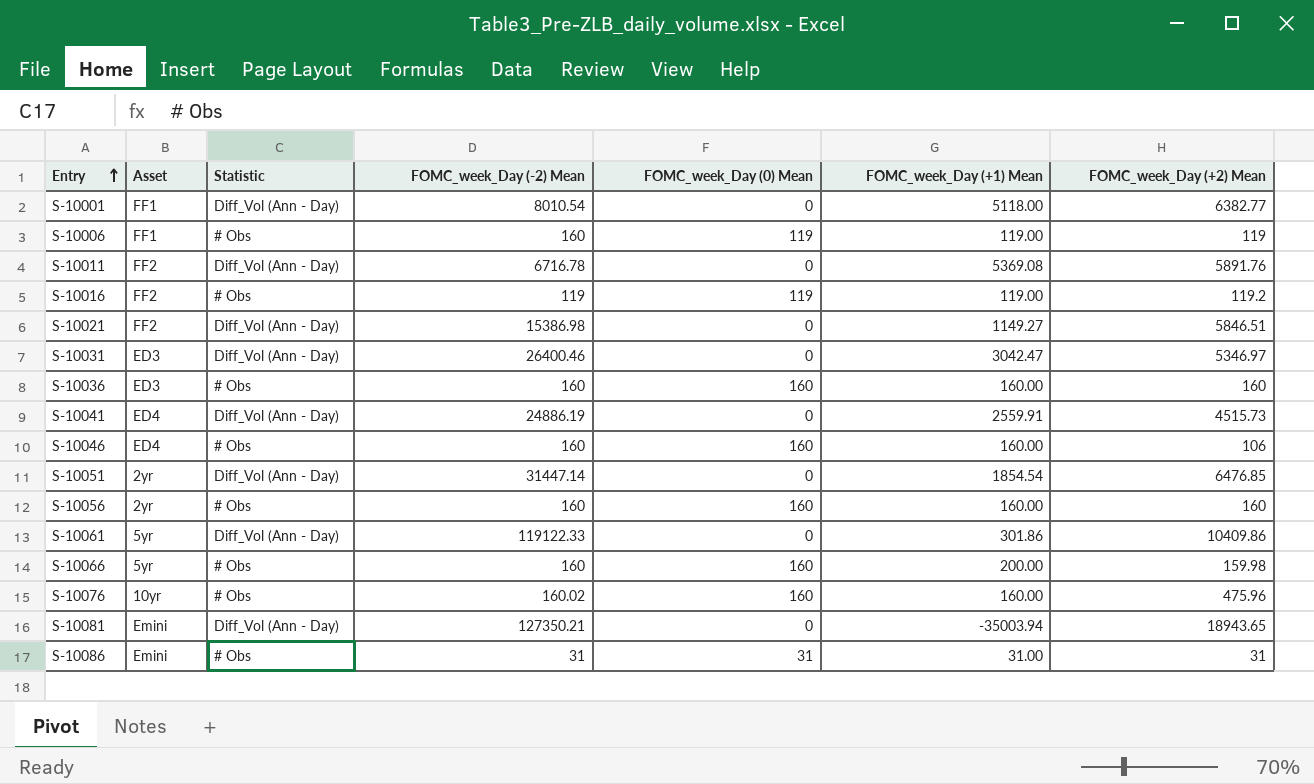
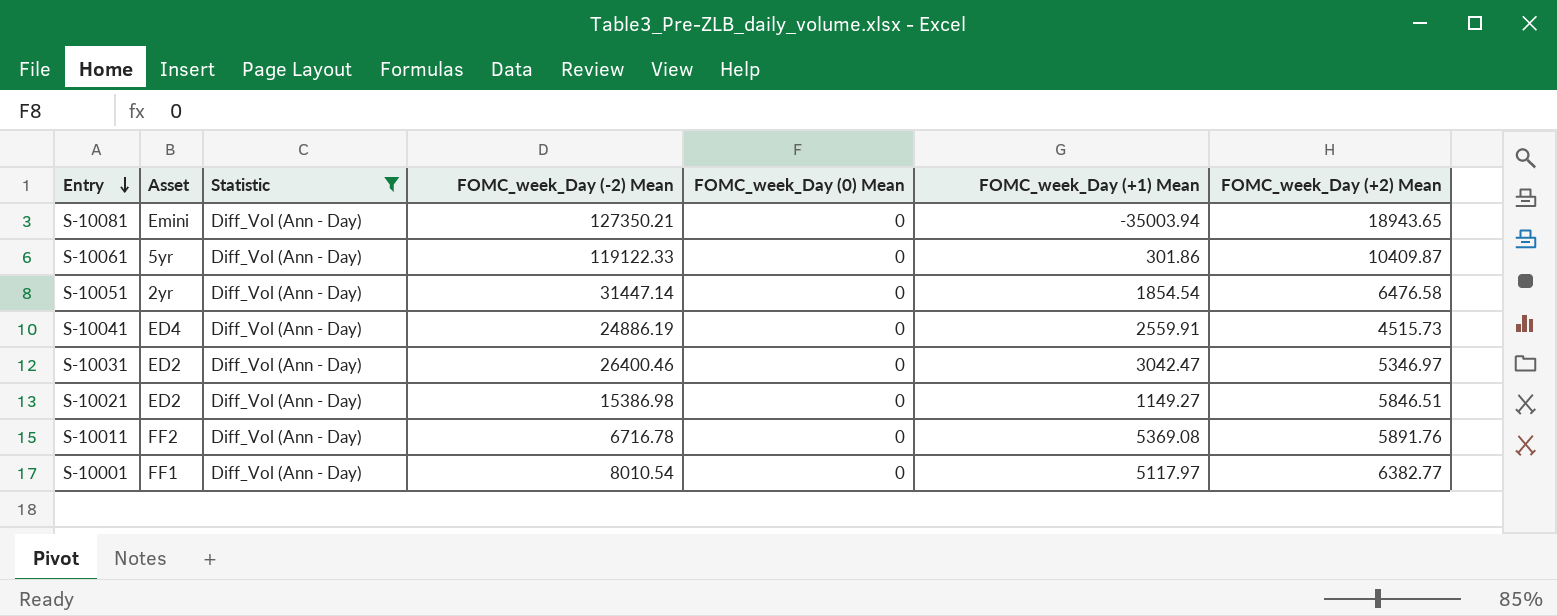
filter: none -> Statistic = Diff_Vol (Ann - Day)
row order: Entry ascending -> Entry descending
S-10061 | FOMC_week_Day (+2) Mean: 10409.86 -> 10409.87
S-10051 | FOMC_week_Day (+2) Mean: 6476.85 -> 6476.58
S-10031 | Asset: ED3 -> ED2
S-10021 | Asset: FF2 -> ED2
S-10001 | FOMC_week_Day (+1) Mean: 5118.00 -> 5117.97

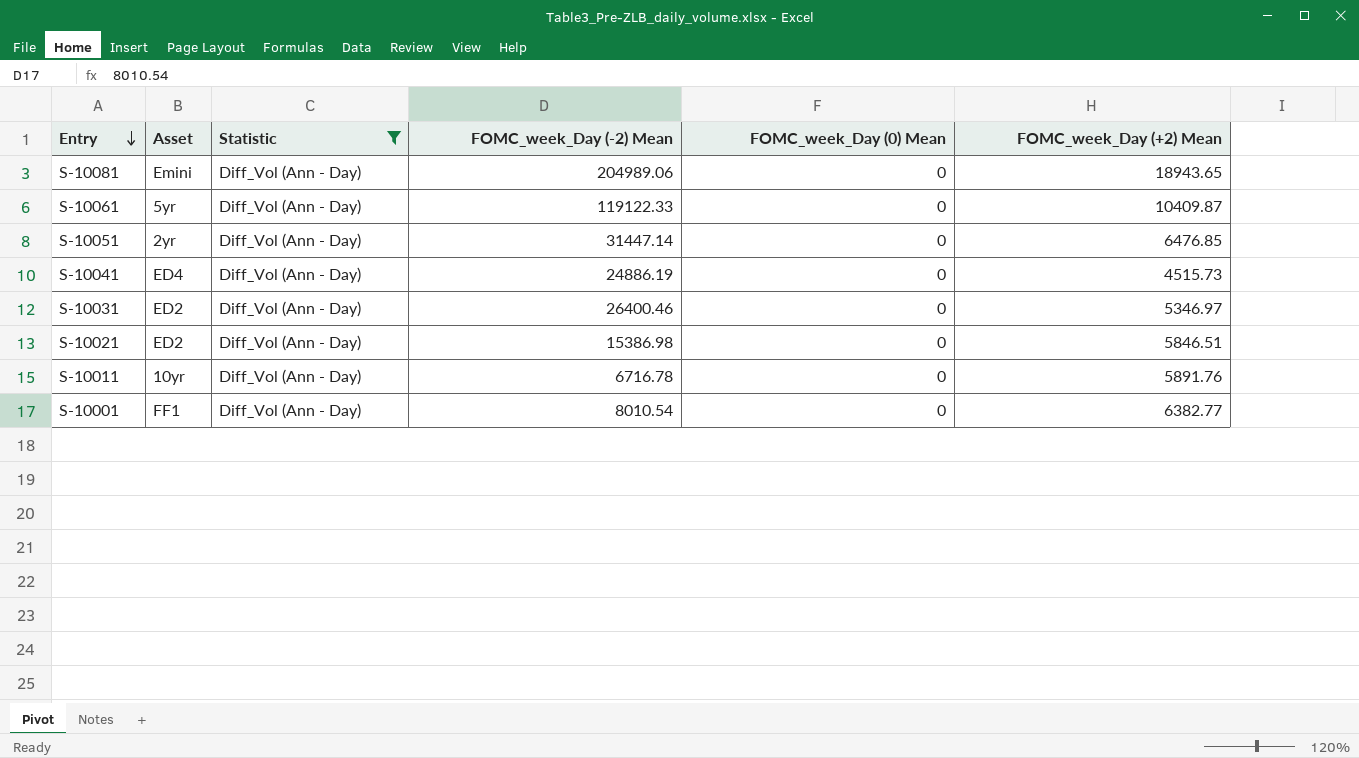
column FOMC_week_Day (+1) Mean | position: 6 -> none
S-10081 | FOMC_week_Day (-2) Mean: 127350.21 -> 204989.06
S-10051 | FOMC_week_Day (+2) Mean: 6476.58 -> 6476.85
S-10011 | Asset: FF2 -> 10yr

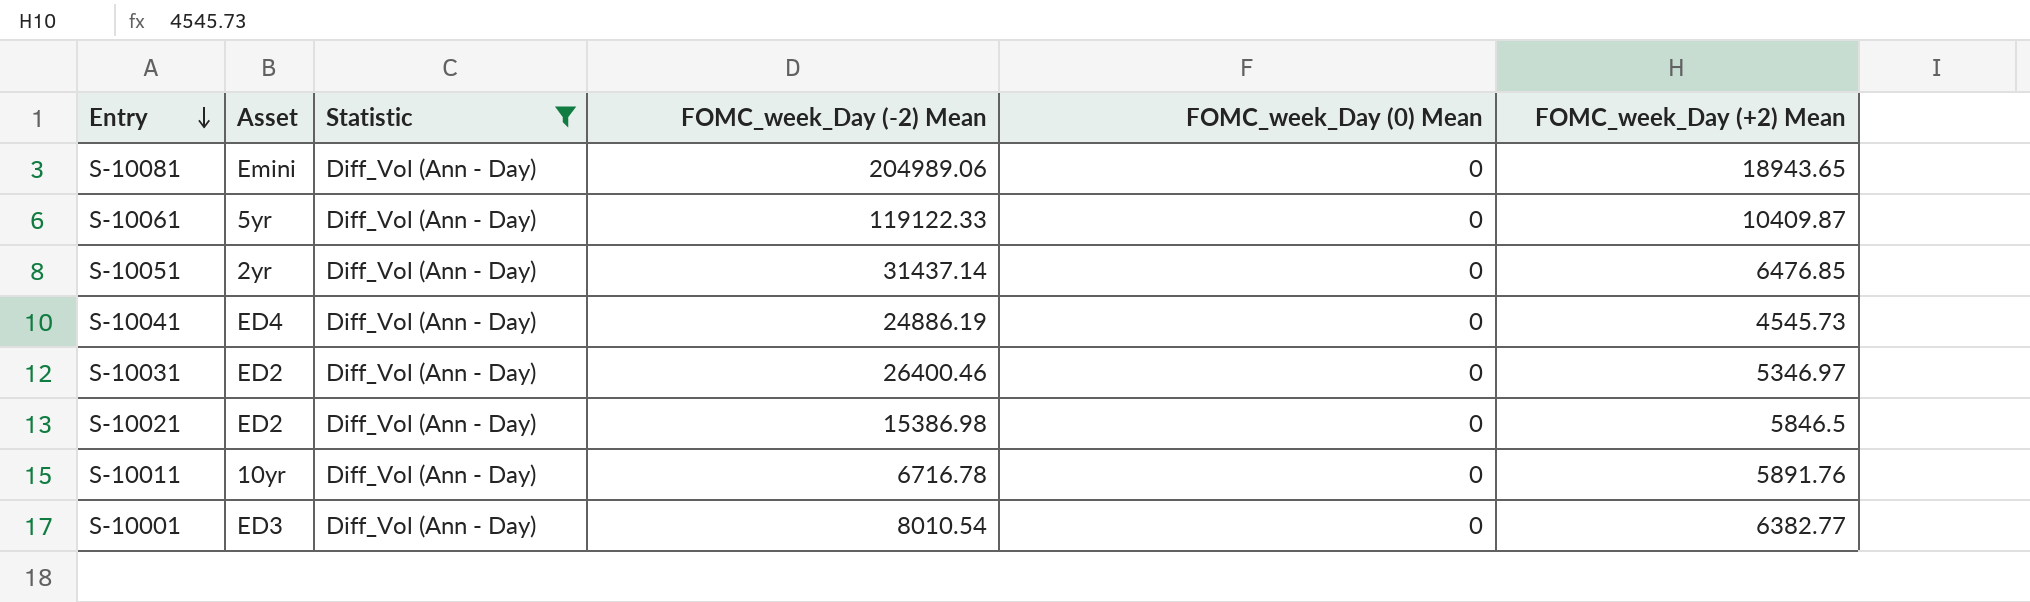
S-10051 | FOMC_week_Day (-2) Mean: 31447.14 -> 31437.14
S-10041 | FOMC_week_Day (+2) Mean: 4515.73 -> 4545.73
S-10021 | FOMC_week_Day (+2) Mean: 5846.51 -> 5846.5
S-10001 | Asset: FF1 -> ED3

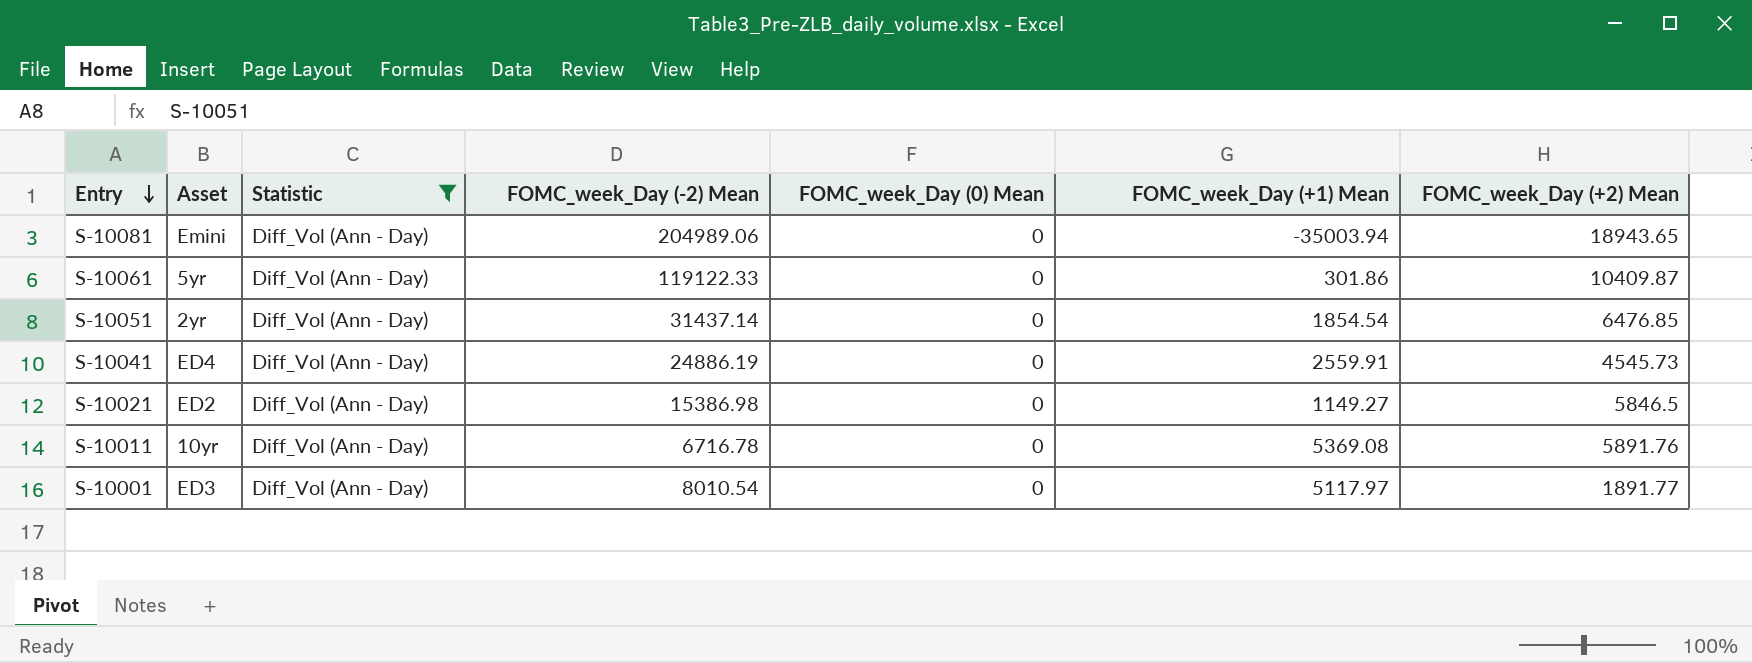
column FOMC_week_Day (+1) Mean | position: none -> 6
row S-10031: ED2 | Diff_Vol (Ann - Day) | 26400.46 | 0 | 5346.97 -> none
S-10001 | FOMC_week_Day (+2) Mean: 6382.77 -> 1891.77

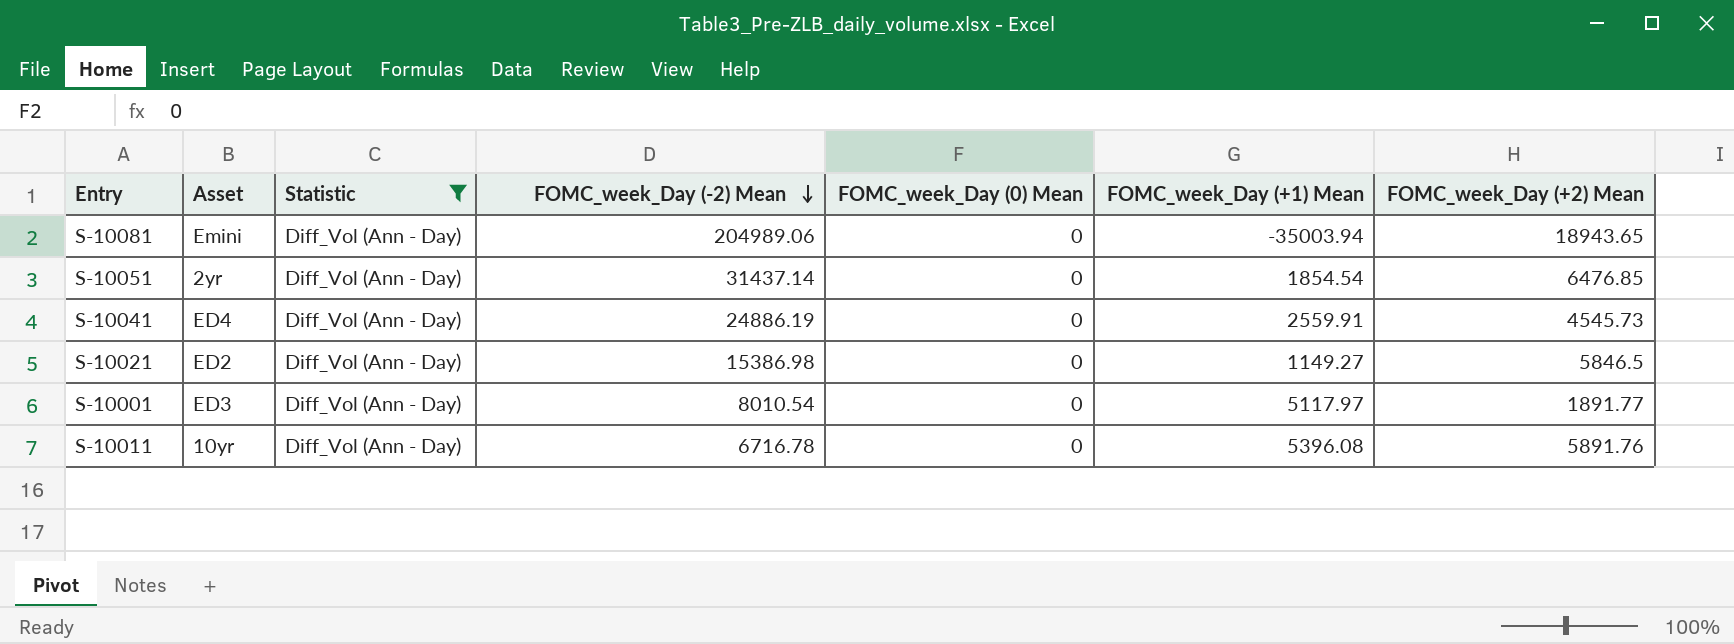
row order: Entry descending -> FOMC_week_Day (-2) Mean descending
row S-10061: 5yr | Diff_Vol (Ann - Day) | 119122.33 | 0 | 301.86 | 10409.87 -> none
S-10011 | FOMC_week_Day (+1) Mean: 5369.08 -> 5396.08

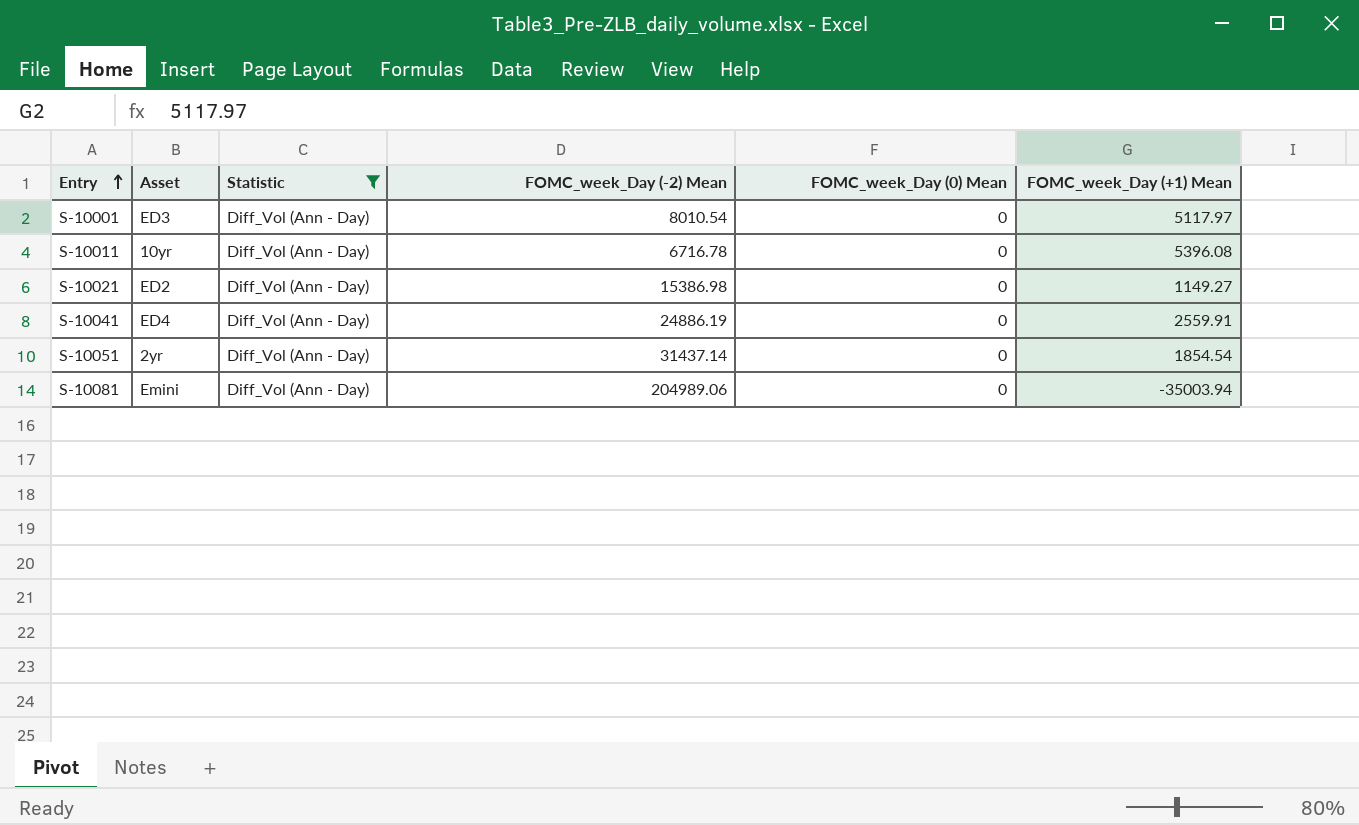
row order: FOMC_week_Day (-2) Mean descending -> Entry ascending
column FOMC_week_Day (+2) Mean | position: 7 -> none

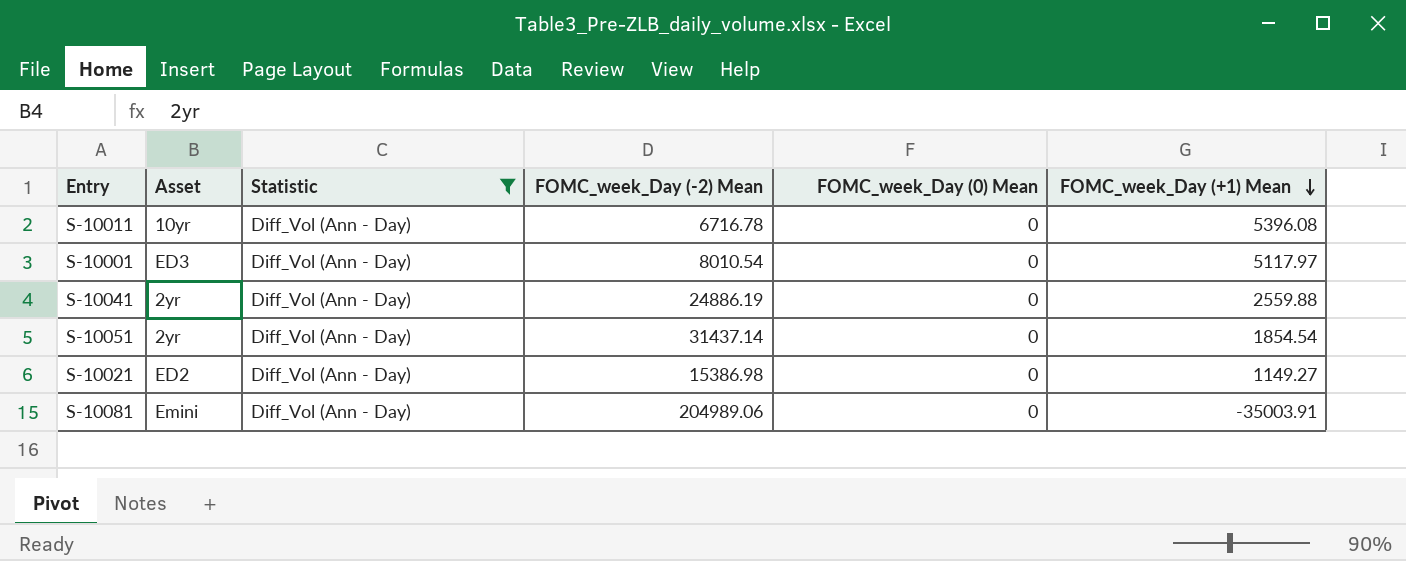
row order: Entry ascending -> FOMC_week_Day (+1) Mean descending
S-10041 | Asset: ED4 -> 2yr
S-10041 | FOMC_week_Day (+1) Mean: 2559.91 -> 2559.88
S-10081 | FOMC_week_Day (+1) Mean: -35003.94 -> -35003.91

